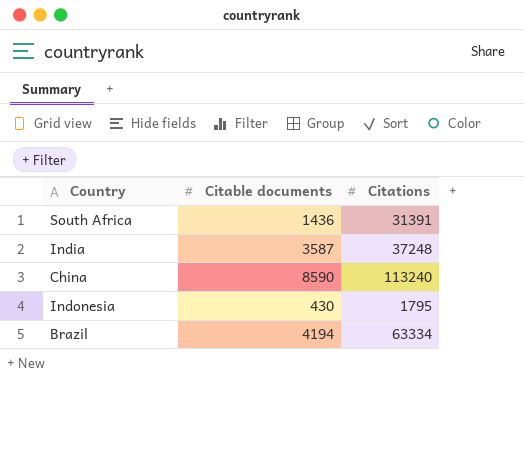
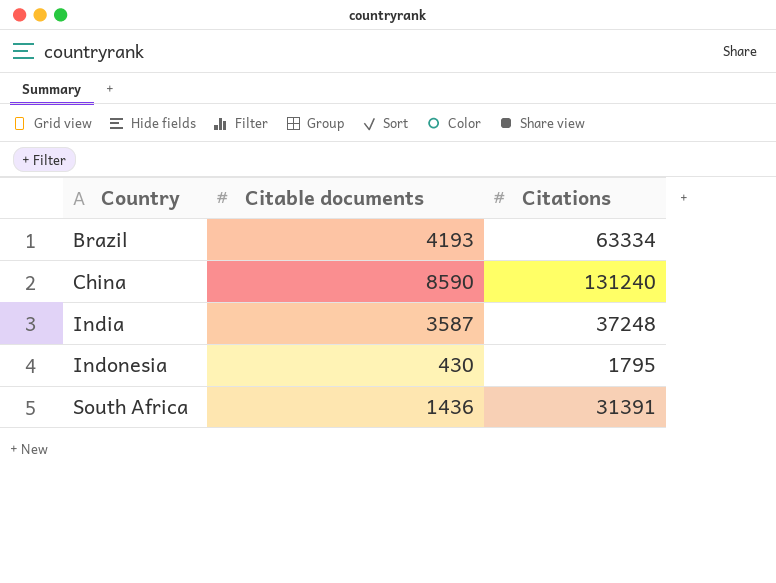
row order: none -> Country ascending
Brazil | Citable documents: 4194 -> 4193
China | Citations: 113240 -> 131240

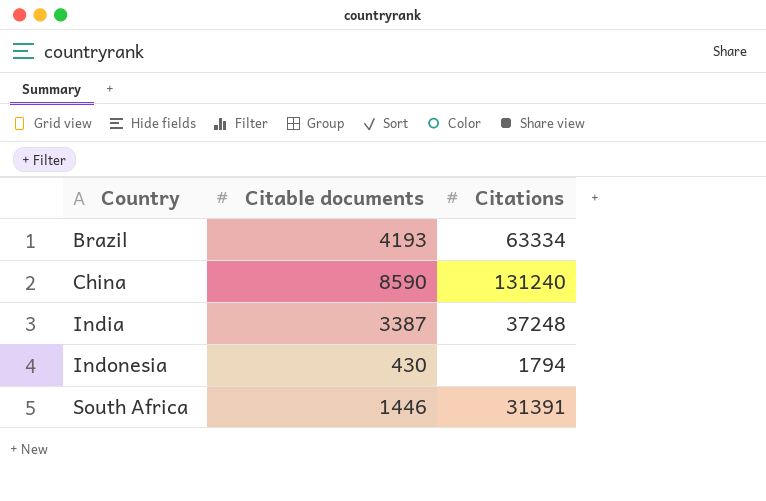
India | Citable documents: 3587 -> 3387
Indonesia | Citations: 1795 -> 1794
South Africa | Citable documents: 1436 -> 1446

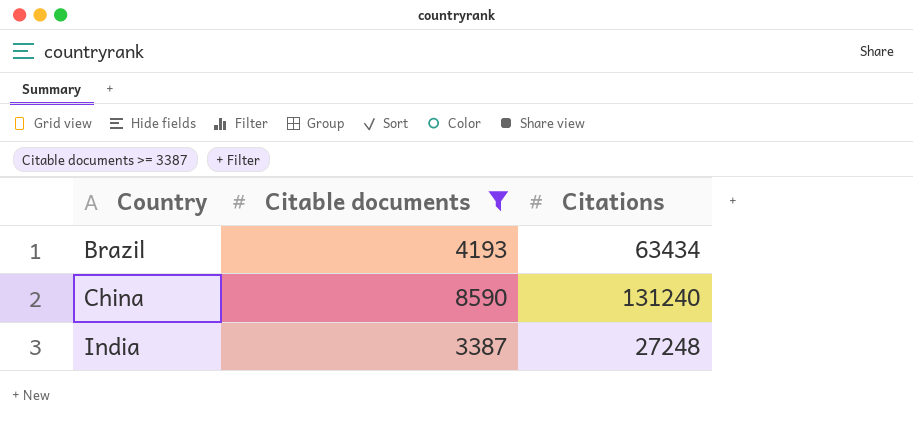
filter: none -> Citable documents >= 3387
Brazil | Citations: 63334 -> 63434
India | Citations: 37248 -> 27248

